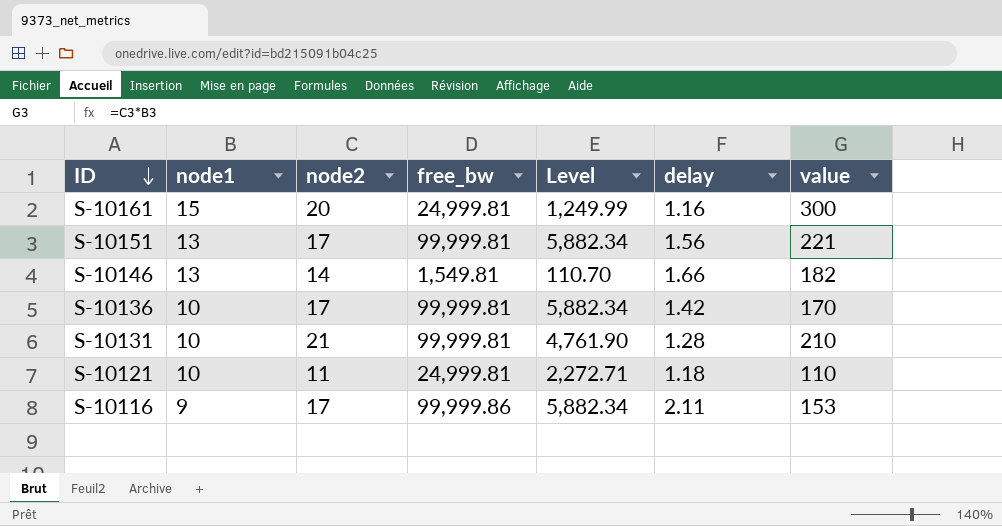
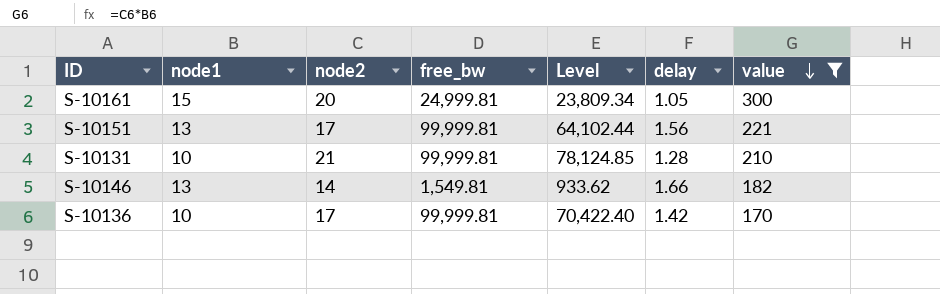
filter: none -> value >= 170
row order: ID descending -> value descending
column Level | formula: [free_bw] / [node2] -> [free_bw] / [delay]
S-10161 | delay: 1.16 -> 1.05

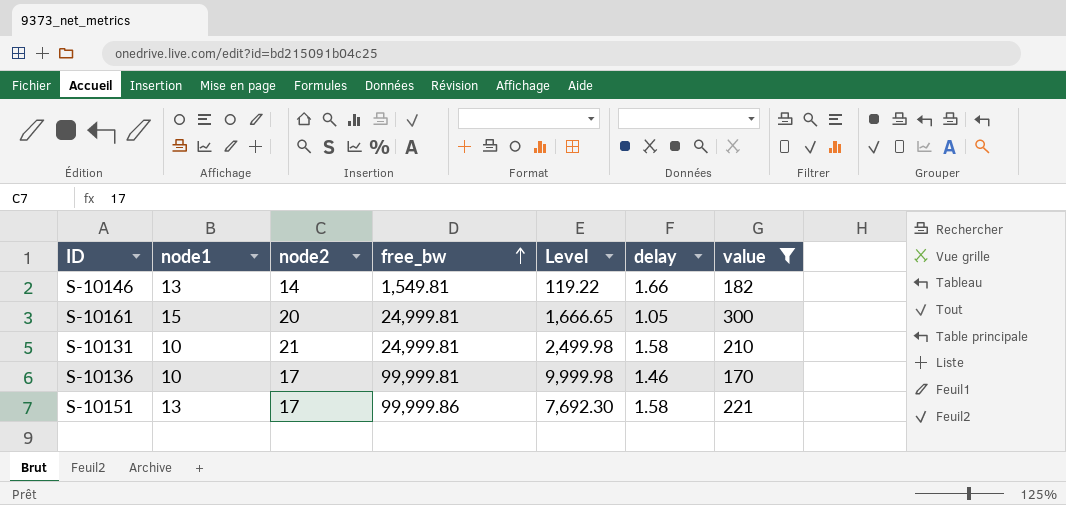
row order: value descending -> free_bw ascending
column Level | formula: [free_bw] / [delay] -> [free_bw] / [node1]
S-10131 | free_bw: 99,999.81 -> 24,999.81
S-10131 | delay: 1.28 -> 1.58
S-10136 | delay: 1.42 -> 1.46
S-10151 | free_bw: 99,999.81 -> 99,999.86
S-10151 | delay: 1.56 -> 1.58

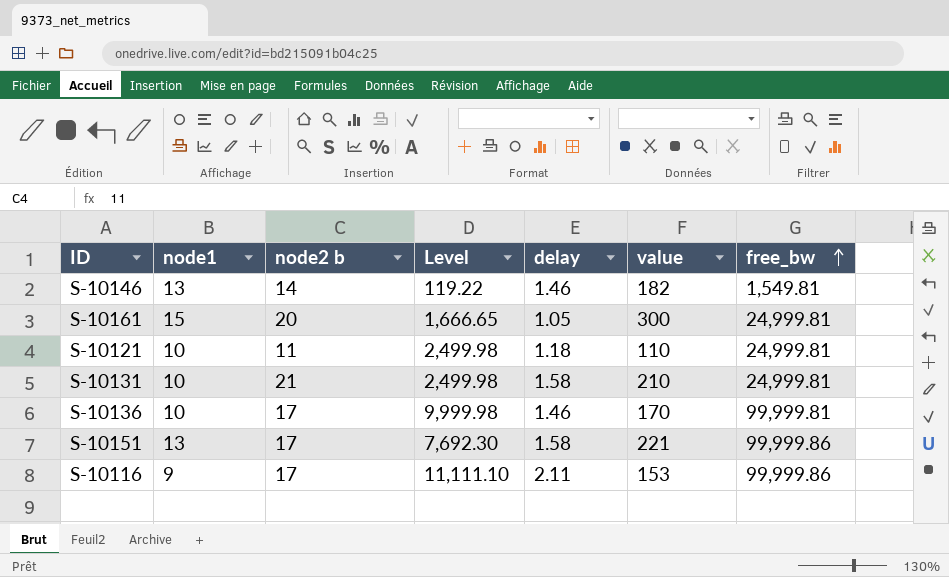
filter: value >= 170 -> none
column name: node2 -> node2 b
column free_bw | position: 4 -> 7
S-10146 | delay: 1.66 -> 1.46

